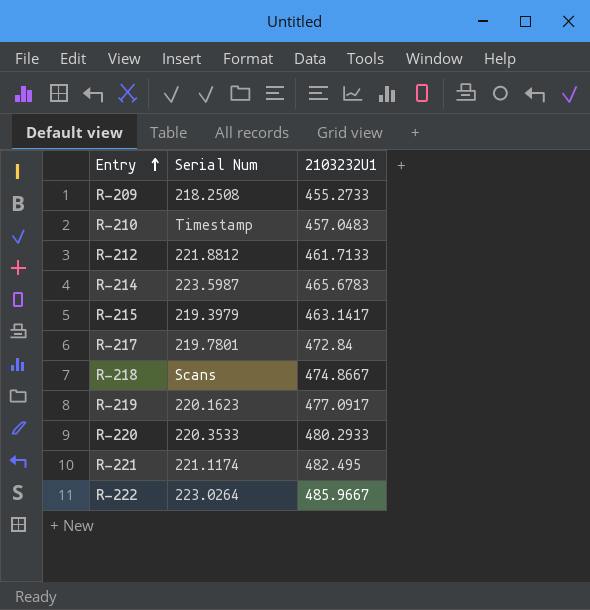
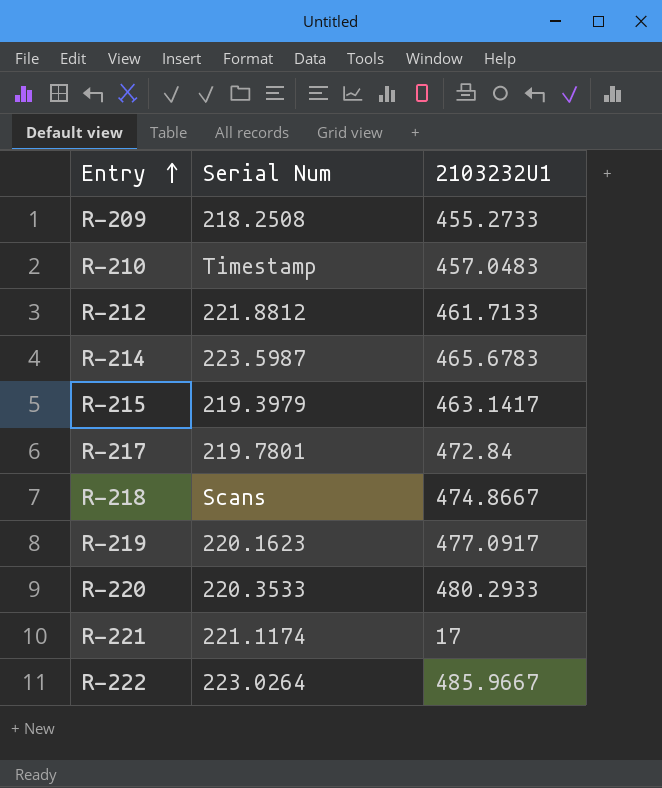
R-221 | 2103232U1: 482.495 -> 17

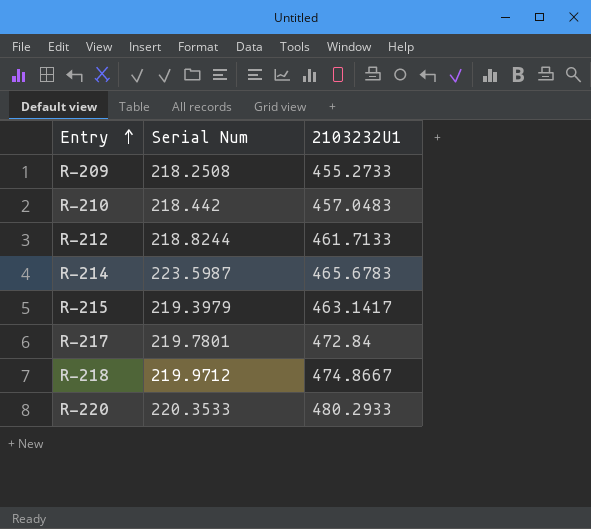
row R-219: 220.1623 | 477.0917 -> none
row R-221: 221.1174 | 17 -> none
row R-222: 223.0264 | 485.9667 -> none
R-210 | Serial Num: Timestamp -> 218.442
R-212 | Serial Num: 221.8812 -> 218.8244
R-218 | Serial Num: Scans -> 219.9712

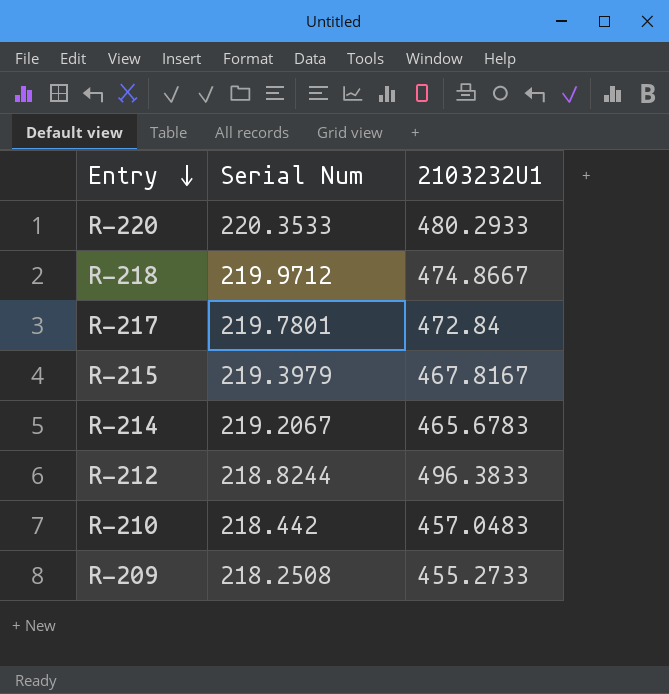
row order: Entry ascending -> Entry descending
R-215 | 2103232U1: 463.1417 -> 467.8167
R-214 | Serial Num: 223.5987 -> 219.2067
R-212 | 2103232U1: 461.7133 -> 496.3833

